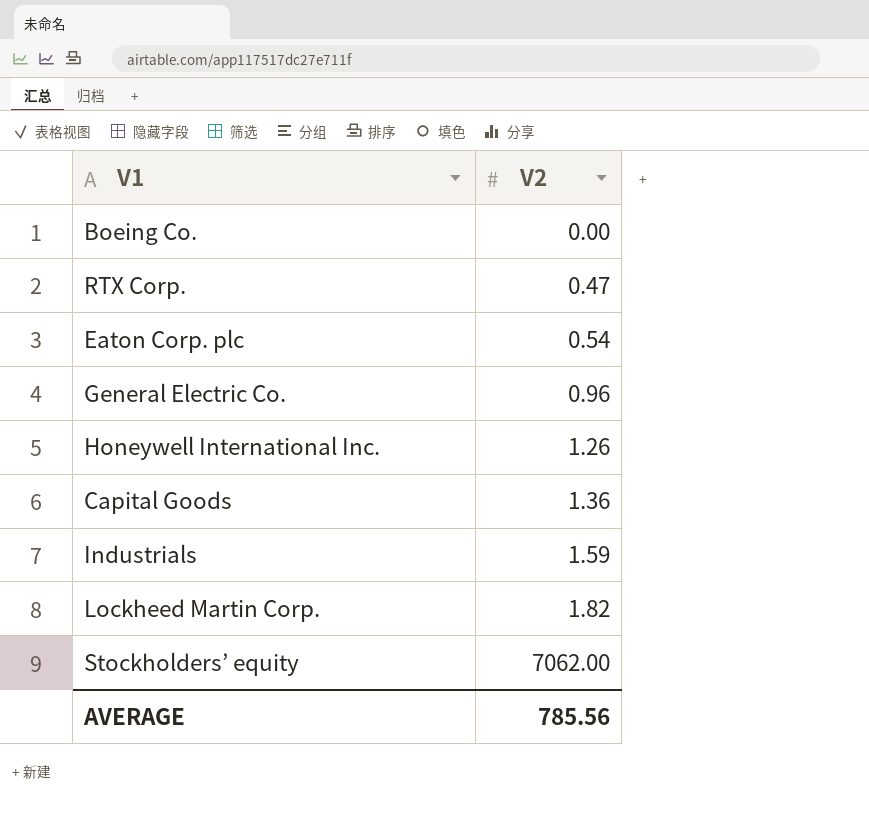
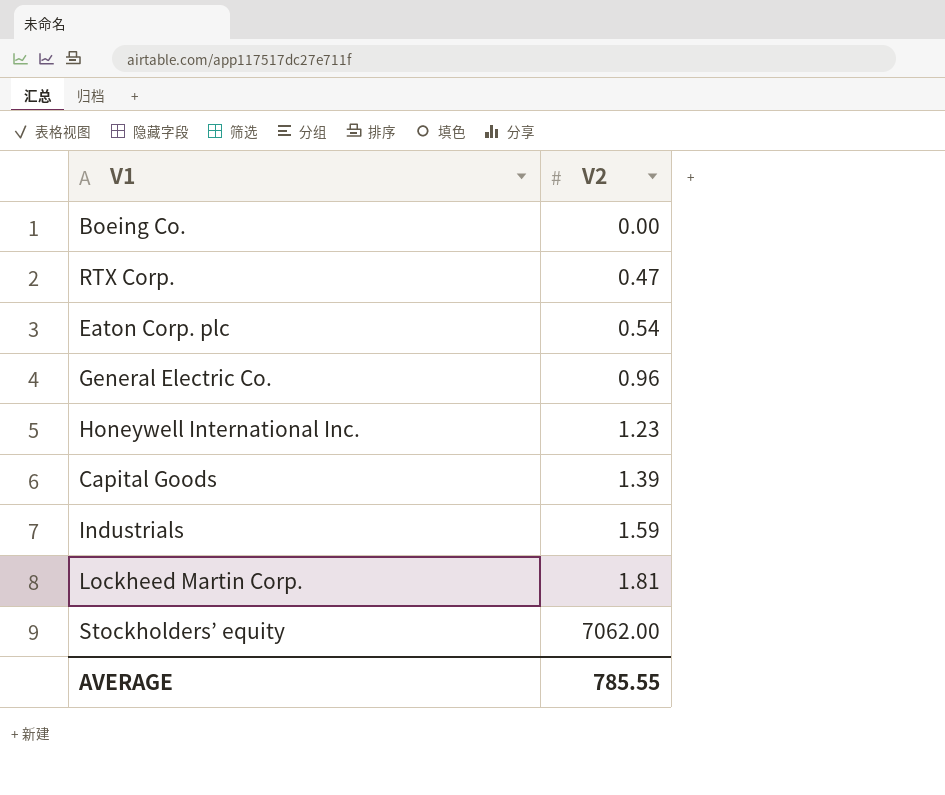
Honeywell International Inc. | V2: 1.26 -> 1.23
Capital Goods | V2: 1.36 -> 1.39
Lockheed Martin Corp. | V2: 1.82 -> 1.81
AVERAGE | V2: 785.56 -> 785.55

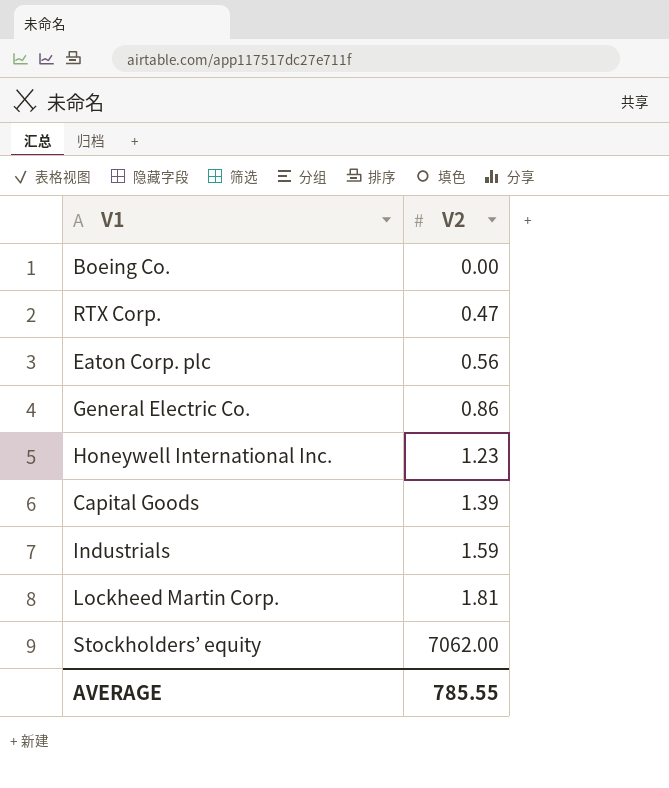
Eaton Corp. plc | V2: 0.54 -> 0.56
General Electric Co. | V2: 0.96 -> 0.86

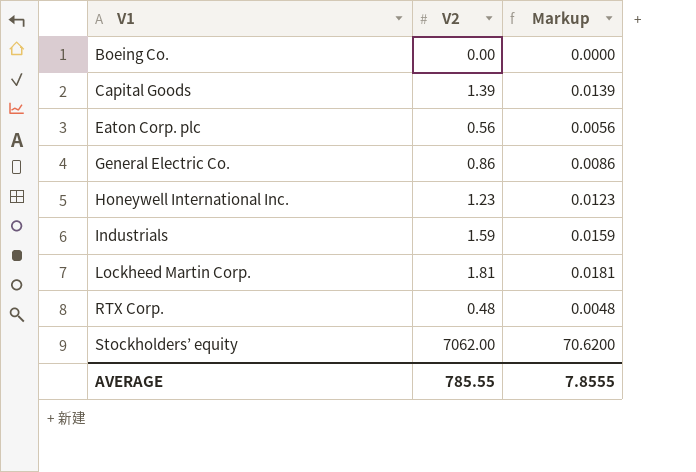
row order: V2 ascending -> V1 ascending
column Markup | formula: none -> [V2] * 0.01
RTX Corp. | V2: 0.47 -> 0.48

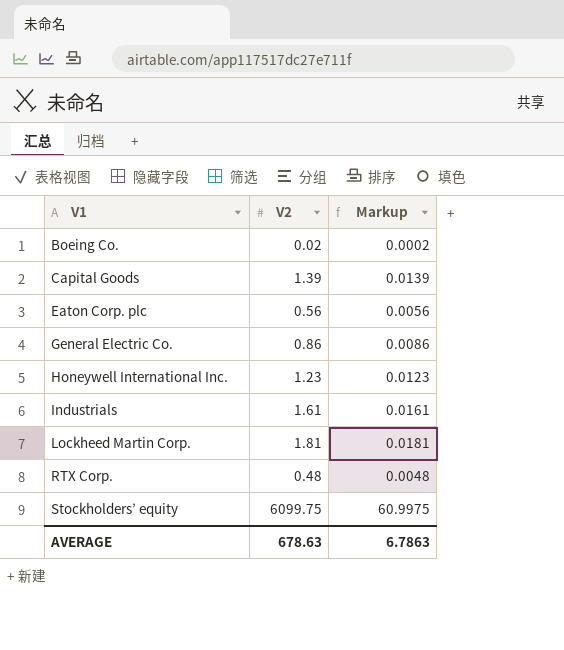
Boeing Co. | V2: 0.00 -> 0.02
Boeing Co. | Markup: 0.0000 -> 0.0002
Industrials | V2: 1.59 -> 1.61
Industrials | Markup: 0.0159 -> 0.0161
Stockholders’ equity | V2: 7062.00 -> 6099.75
Stockholders’ equity | Markup: 70.6200 -> 60.9975
AVERAGE | V2: 785.55 -> 678.63
AVERAGE | Markup: 7.8555 -> 6.7863

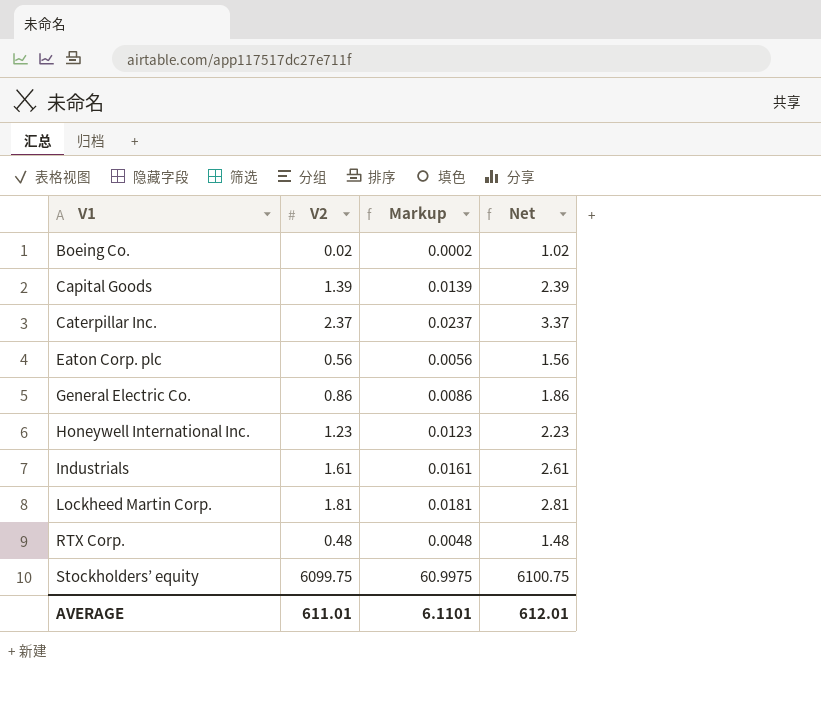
column Net | formula: none -> [V2] + 1
row Caterpillar Inc.: none -> 2.37 | 0.0237 | 3.37
AVERAGE | V2: 678.63 -> 611.01
AVERAGE | Markup: 6.7863 -> 6.1101

